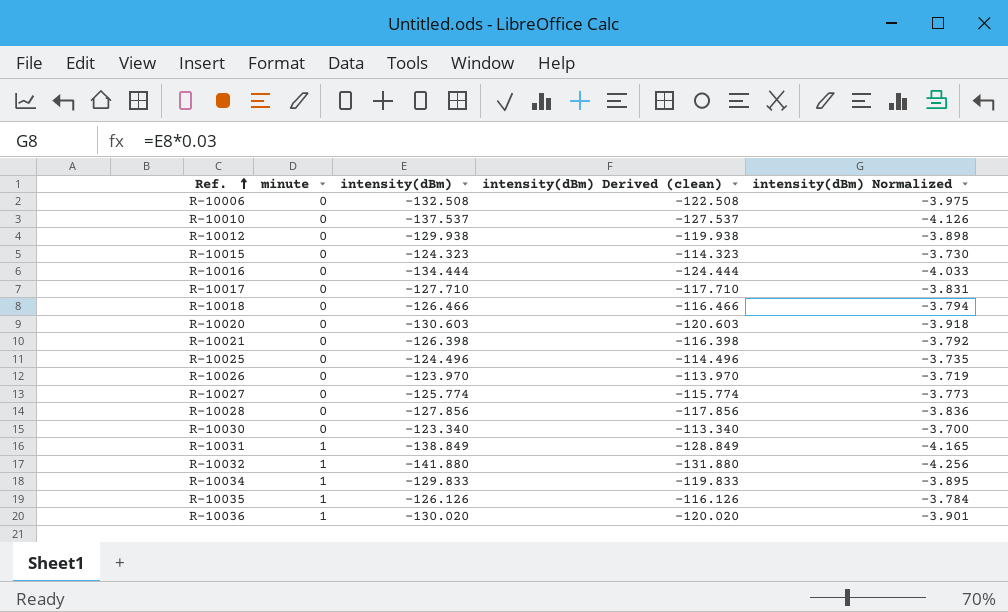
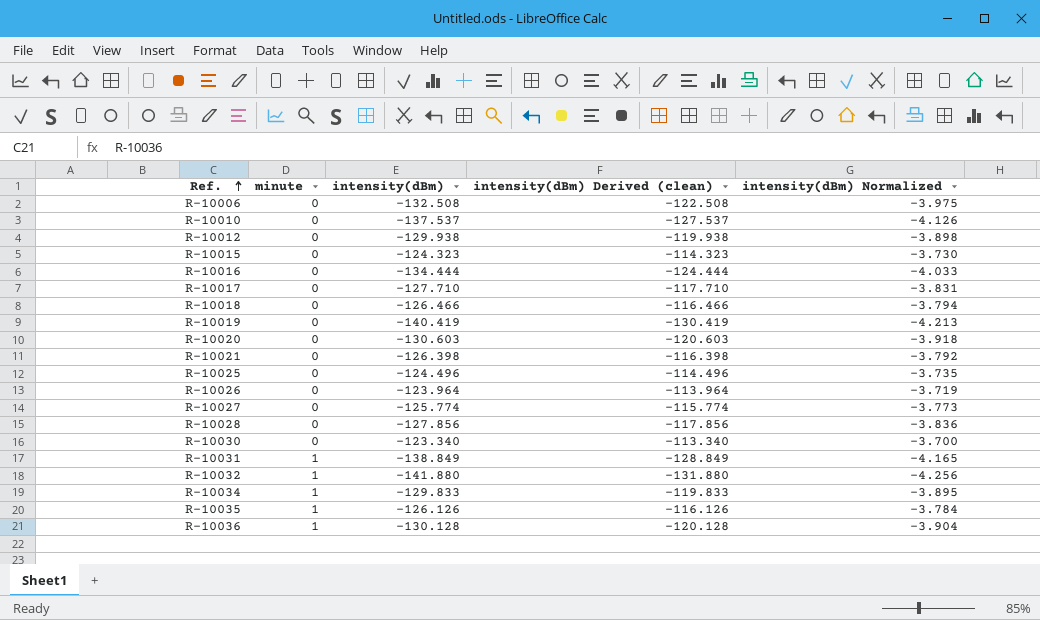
row R-10019: none -> 0 | -140.419 | -130.419 | -4.213
R-10026 | intensity(dBm): -123.970 -> -123.964
R-10026 | intensity(dBm) Derived (clean): -113.970 -> -113.964
R-10036 | intensity(dBm): -130.020 -> -130.128
R-10036 | intensity(dBm) Derived (clean): -120.020 -> -120.128
R-10036 | intensity(dBm) Normalized: -3.901 -> -3.904

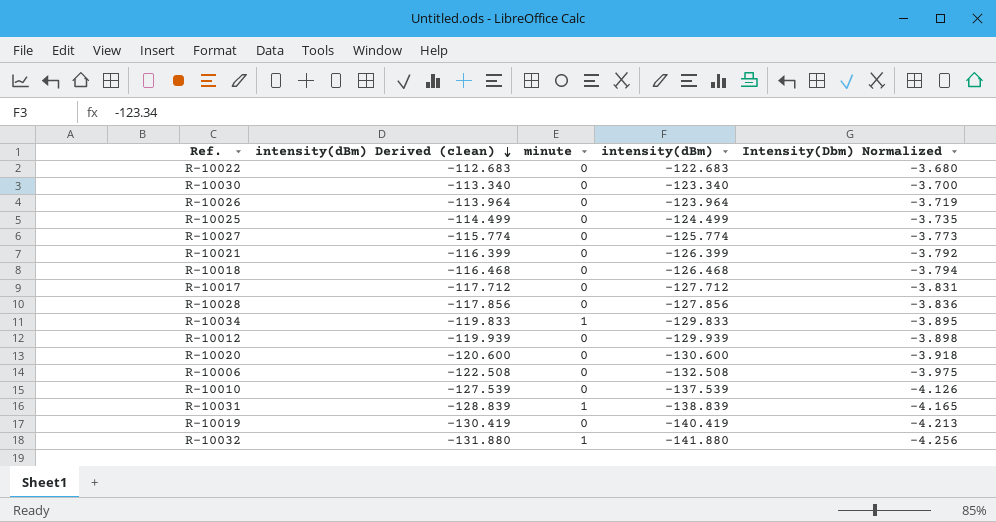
row order: Ref. ascending -> intensity(dBm) Derived (clean) descending
column intensity(dBm) Derived (clean) | position: 4 -> 2
column name: intensity(dBm) Normalized -> Intensity(Dbm) Normalized
row R-10015: 0 | -124.323 | -114.323 | -3.730 -> none
row R-10016: 0 | -134.444 | -124.444 | -4.033 -> none
row R-10035: 1 | -126.126 | -116.126 | -3.784 -> none
row R-10036: 1 | -130.128 | -120.128 | -3.904 -> none
row R-10022: none -> -112.683 | 0 | -122.683 | -3.680
R-10025 | intensity(dBm) Derived (clean): -114.496 -> -114.499
R-10025 | intensity(dBm): -124.496 -> -124.499
R-10021 | intensity(dBm) Derived (clean): -116.398 -> -116.399
R-10021 | intensity(dBm): -126.398 -> -126.399
R-10018 | intensity(dBm) Derived (clean): -116.466 -> -116.468
R-10018 | intensity(dBm): -126.466 -> -126.468
R-10017 | intensity(dBm) Derived (clean): -117.710 -> -117.712
R-10017 | intensity(dBm): -127.710 -> -127.712
R-10012 | intensity(dBm) Derived (clean): -119.938 -> -119.939
R-10012 | intensity(dBm): -129.938 -> -129.939
R-10020 | intensity(dBm) Derived (clean): -120.603 -> -120.600
R-10020 | intensity(dBm): -130.603 -> -130.600
R-10010 | intensity(dBm) Derived (clean): -127.537 -> -127.539
R-10010 | intensity(dBm): -137.537 -> -137.539
R-10031 | intensity(dBm) Derived (clean): -128.849 -> -128.839
R-10031 | intensity(dBm): -138.849 -> -138.839

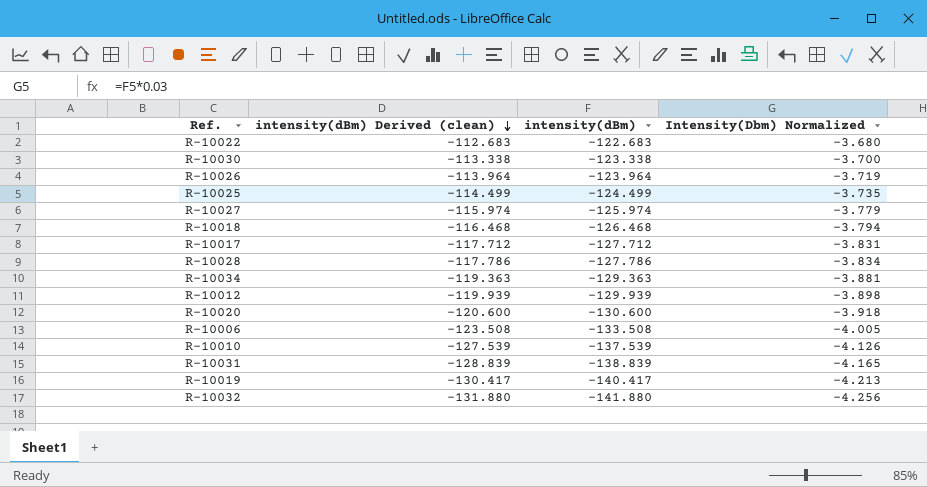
column minute | position: 3 -> none
row R-10021: -116.399 | 0 | -126.399 | -3.792 -> none
R-10030 | intensity(dBm) Derived (clean): -113.340 -> -113.338
R-10030 | intensity(dBm): -123.340 -> -123.338
R-10027 | intensity(dBm) Derived (clean): -115.774 -> -115.974
R-10027 | intensity(dBm): -125.774 -> -125.974
R-10027 | Intensity(Dbm) Normalized: -3.773 -> -3.779
R-10028 | intensity(dBm) Derived (clean): -117.856 -> -117.786
R-10028 | intensity(dBm): -127.856 -> -127.786
R-10028 | Intensity(Dbm) Normalized: -3.836 -> -3.834
R-10034 | intensity(dBm) Derived (clean): -119.833 -> -119.363
R-10034 | intensity(dBm): -129.833 -> -129.363
R-10034 | Intensity(Dbm) Normalized: -3.895 -> -3.881
R-10006 | intensity(dBm) Derived (clean): -122.508 -> -123.508
R-10006 | intensity(dBm): -132.508 -> -133.508
R-10006 | Intensity(Dbm) Normalized: -3.975 -> -4.005
R-10019 | intensity(dBm) Derived (clean): -130.419 -> -130.417
R-10019 | intensity(dBm): -140.419 -> -140.417

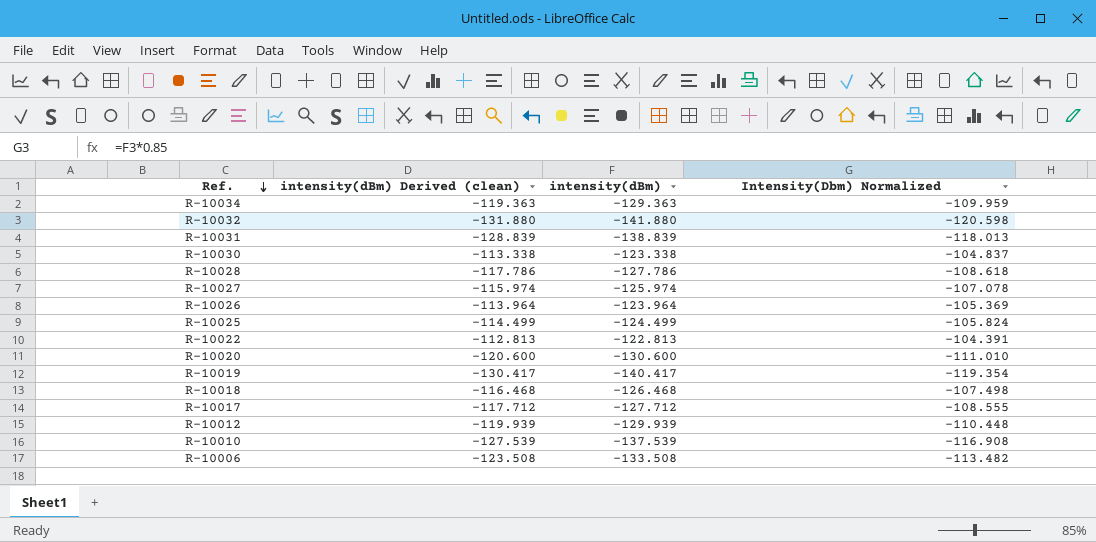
row order: intensity(dBm) Derived (clean) descending -> Ref. descending
column Intensity(Dbm) Normalized | formula: [intensity(dBm)] * 0.03 -> [intensity(dBm)] * 0.85
R-10022 | intensity(dBm) Derived (clean): -112.683 -> -112.813
R-10022 | intensity(dBm): -122.683 -> -122.813

